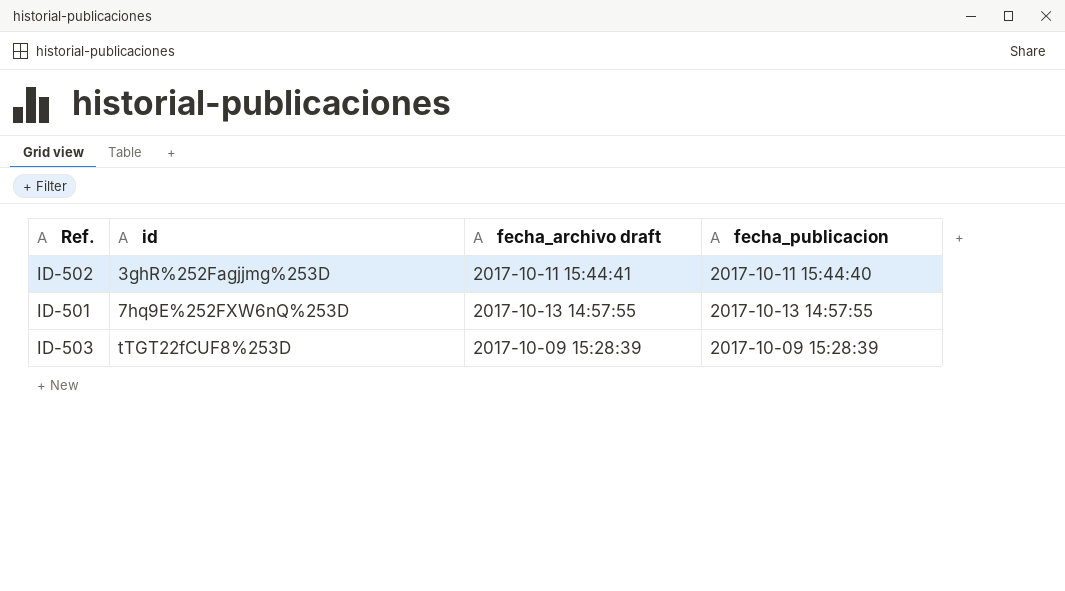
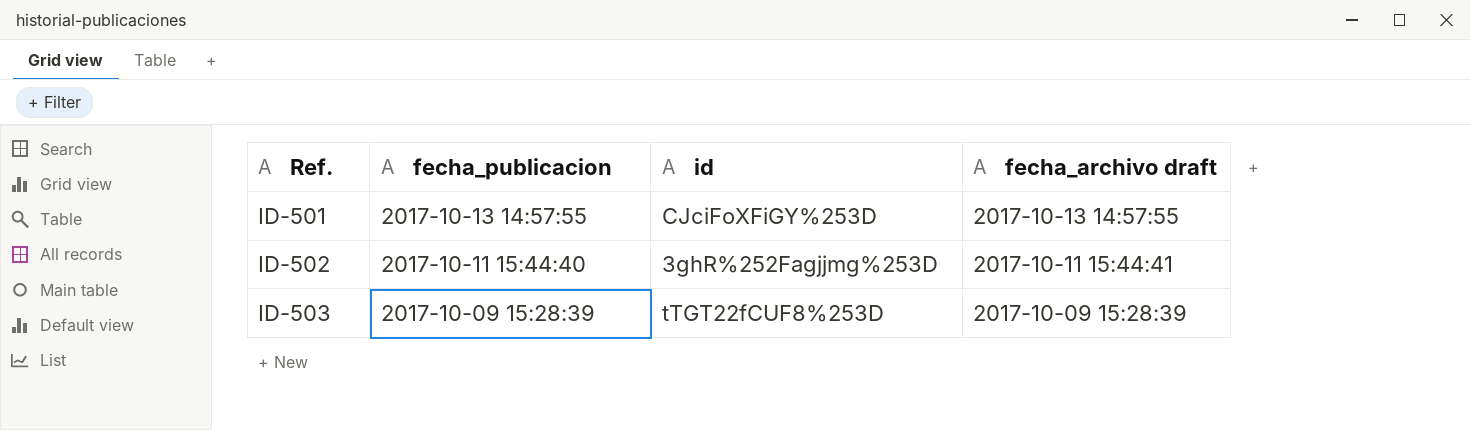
row order: id ascending -> Ref. ascending
column fecha_publicacion | position: 4 -> 2
ID-501 | id: 7hq9E%252FXW6nQ%253D -> CJciFoXFiGY%253D

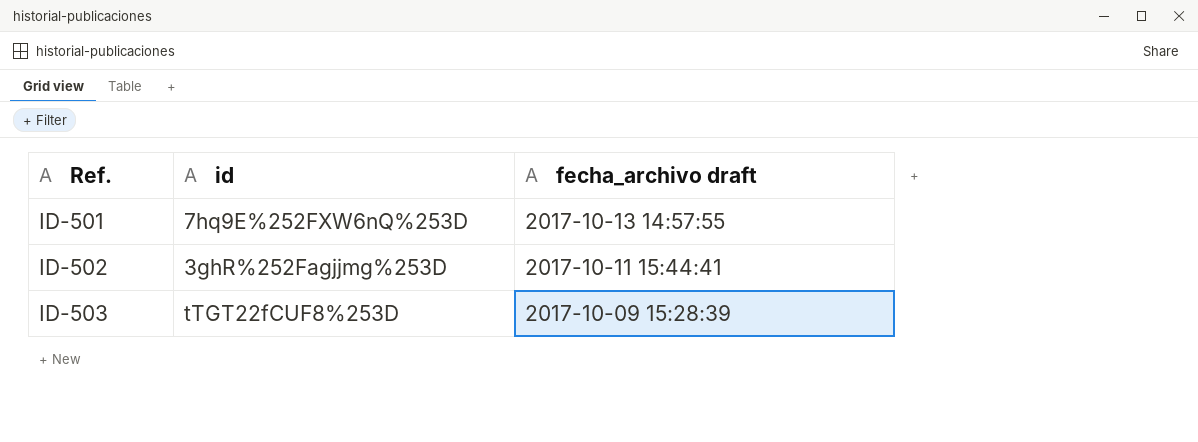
column fecha_publicacion | position: 2 -> none
ID-501 | id: CJciFoXFiGY%253D -> 7hq9E%252FXW6nQ%253D

